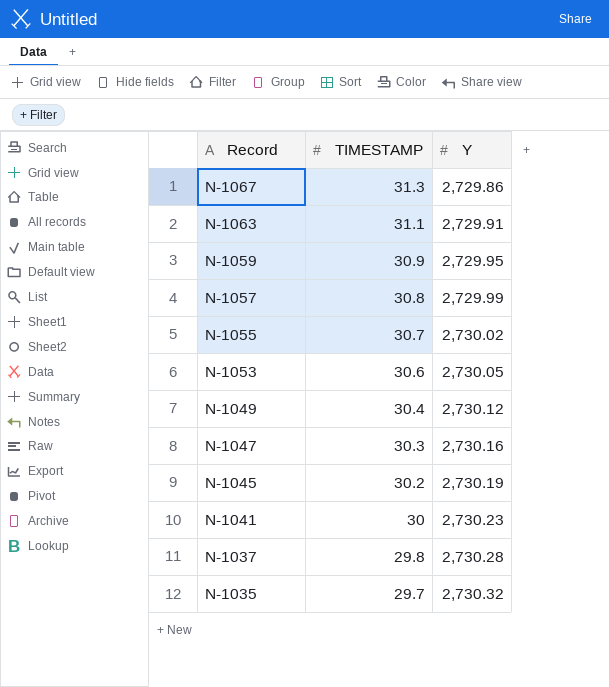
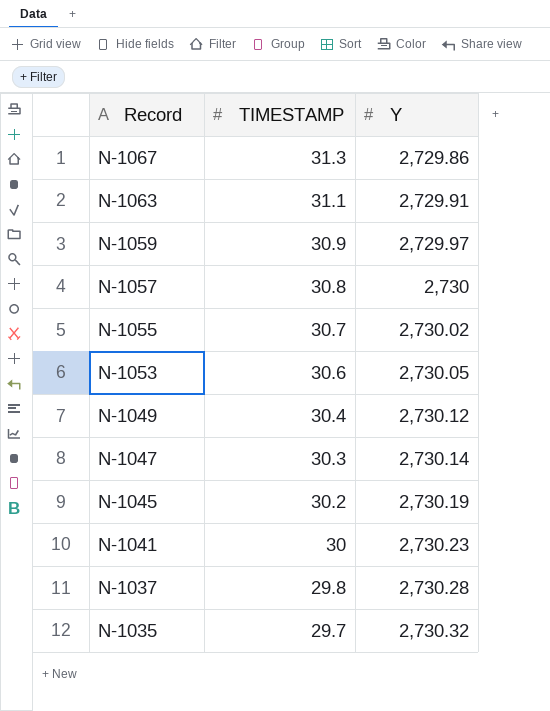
N-1059 | Y: 2,729.95 -> 2,729.97
N-1057 | Y: 2,729.99 -> 2,730
N-1047 | Y: 2,730.16 -> 2,730.14

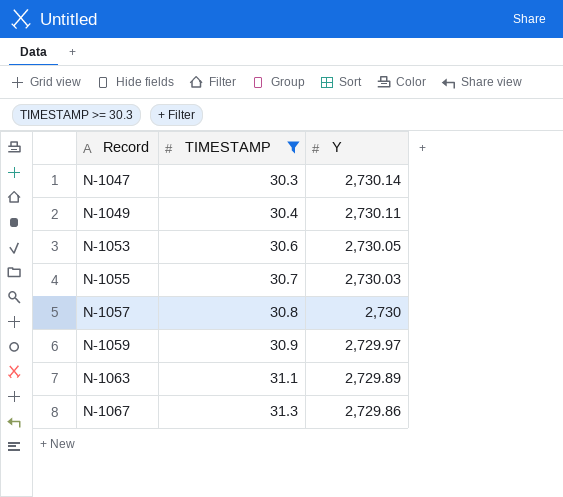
filter: none -> TIMESTAMP >= 30.3
row order: Record descending -> Record ascending
N-1049 | Y: 2,730.12 -> 2,730.11
N-1055 | Y: 2,730.02 -> 2,730.03
N-1063 | Y: 2,729.91 -> 2,729.89

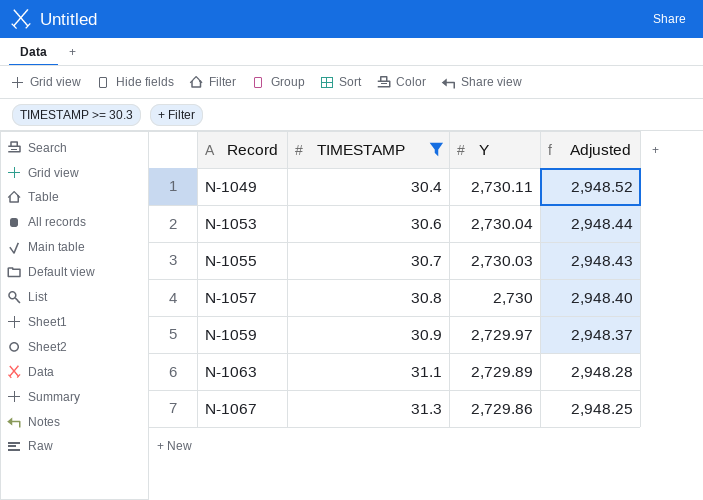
column Adjusted | formula: none -> [Y] * 1.08
row N-1047: 30.3 | 2,730.14 -> none
N-1053 | Y: 2,730.05 -> 2,730.04

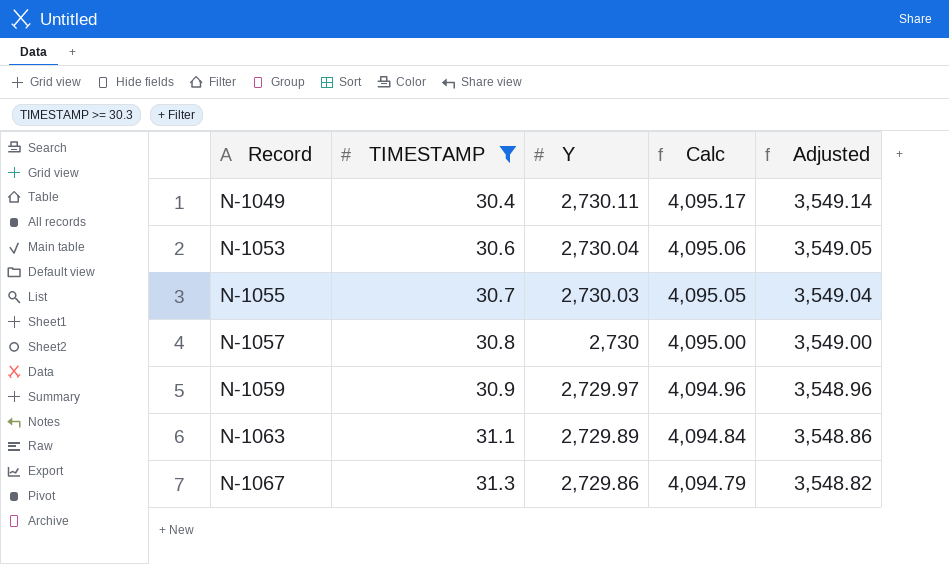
column Calc | formula: none -> [Y] * 1.5
column Adjusted | formula: [Y] * 1.08 -> [Y] * 1.3

